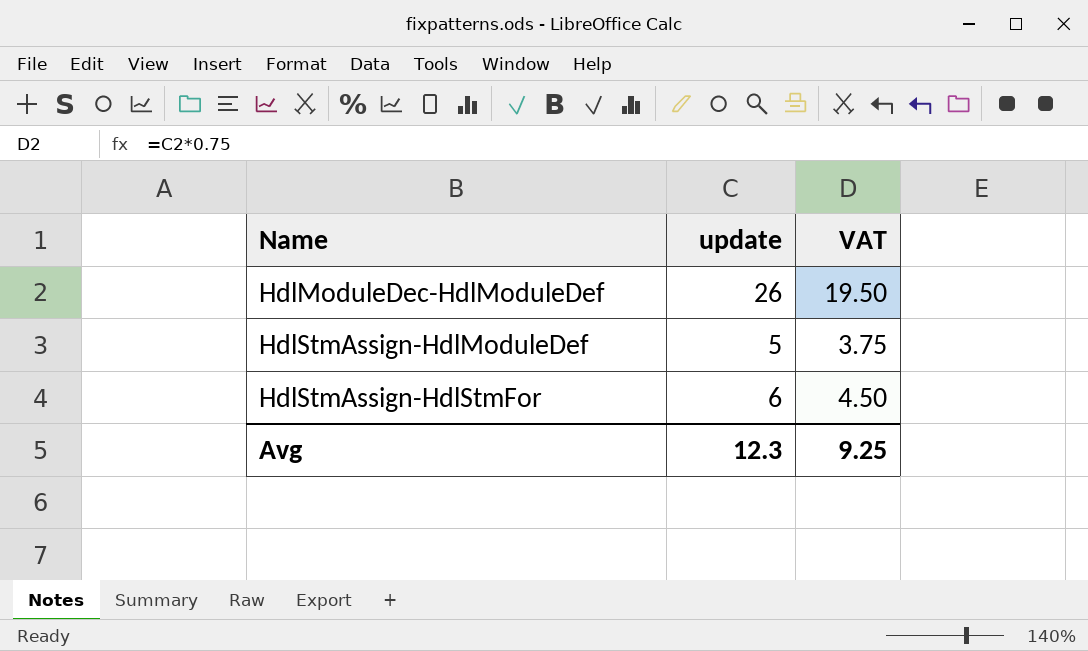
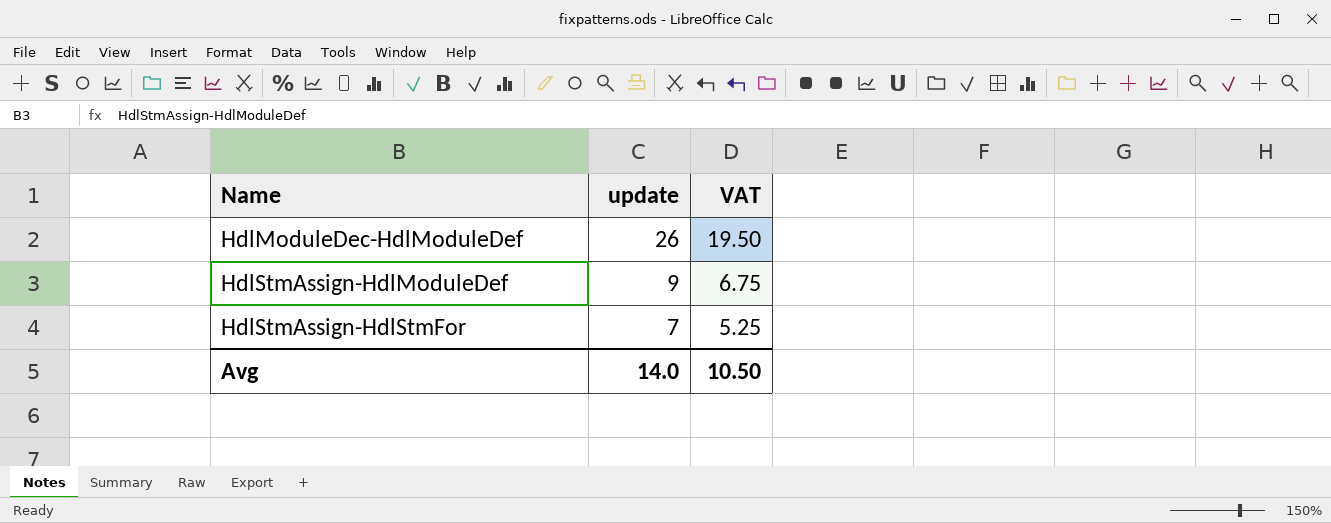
HdlStmAssign-HdlModuleDef | update: 5 -> 9
HdlStmAssign-HdlModuleDef | VAT: 3.75 -> 6.75
HdlStmAssign-HdlStmFor | update: 6 -> 7
HdlStmAssign-HdlStmFor | VAT: 4.50 -> 5.25
Avg | update: 12.3 -> 14.0
Avg | VAT: 9.25 -> 10.50

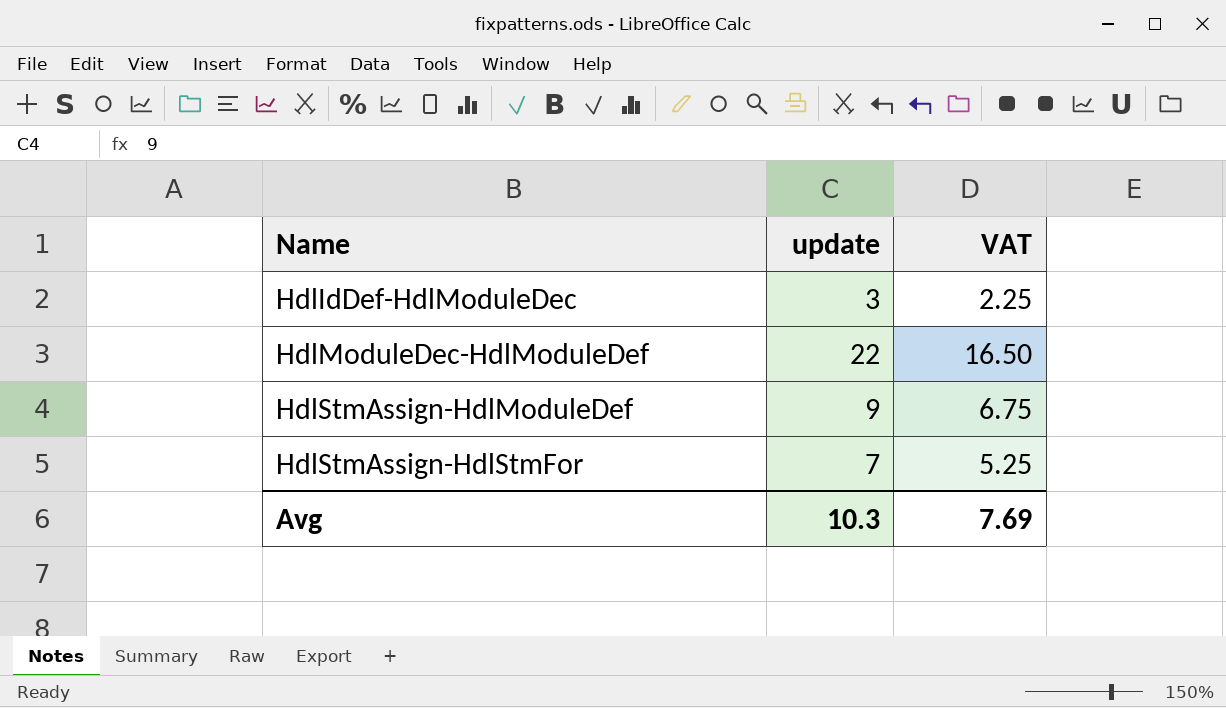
row HdlIdDef-HdlModuleDec: none -> 3 | 2.25
HdlModuleDec-HdlModuleDef | update: 26 -> 22
HdlModuleDec-HdlModuleDef | VAT: 19.50 -> 16.50
Avg | update: 14.0 -> 10.3
Avg | VAT: 10.50 -> 7.69

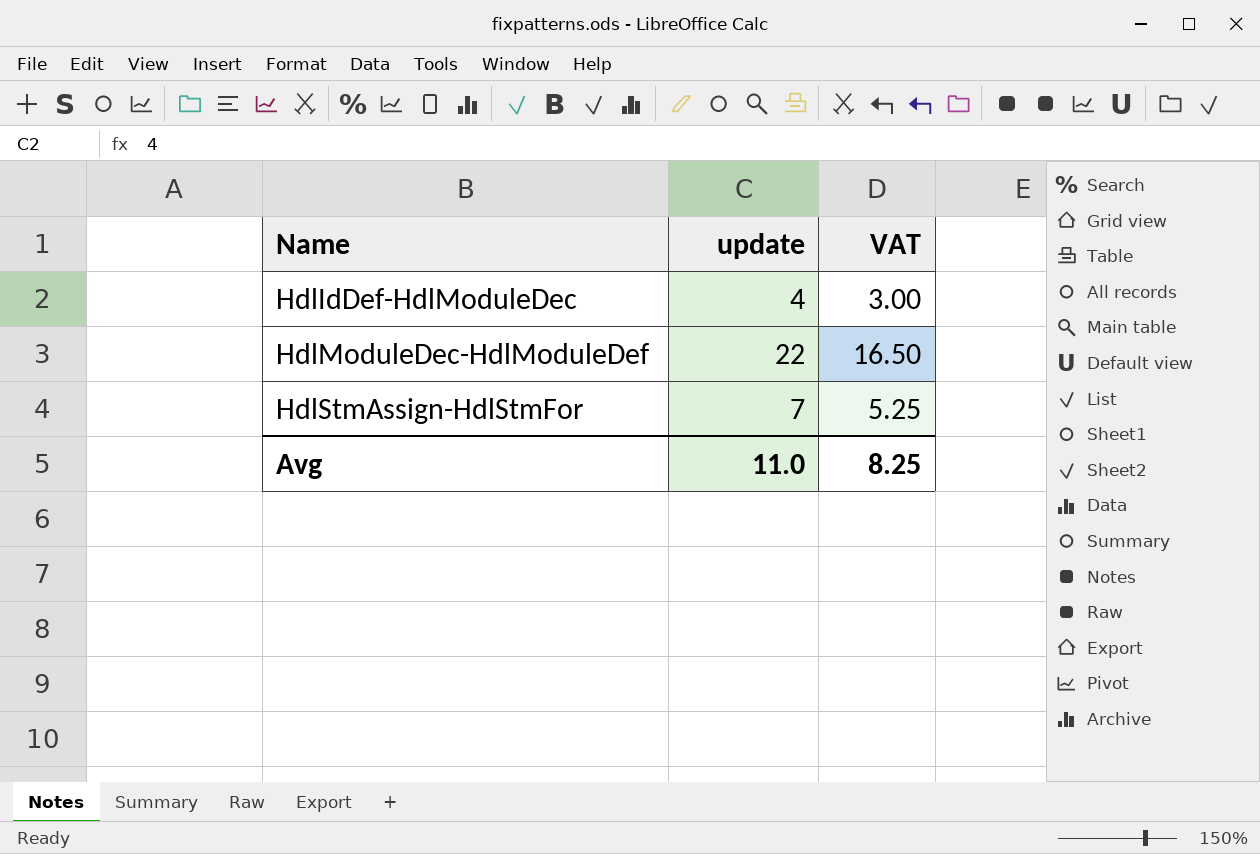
row HdlStmAssign-HdlModuleDef: 9 | 6.75 -> none
HdlIdDef-HdlModuleDec | update: 3 -> 4
HdlIdDef-HdlModuleDec | VAT: 2.25 -> 3.00
Avg | update: 10.3 -> 11.0
Avg | VAT: 7.69 -> 8.25

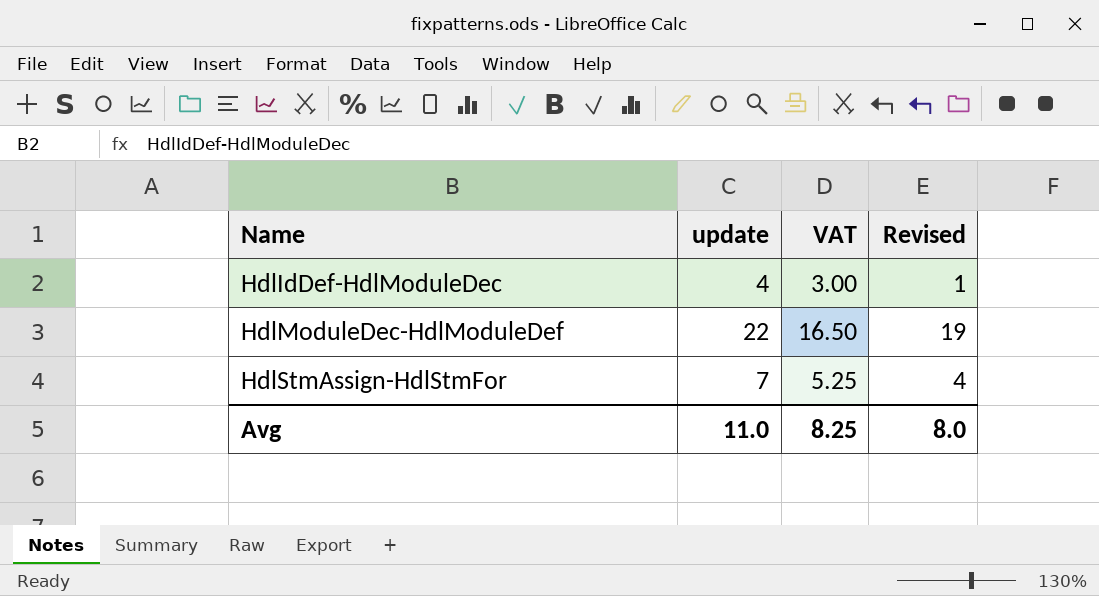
column Revised | formula: none -> [update] - 3

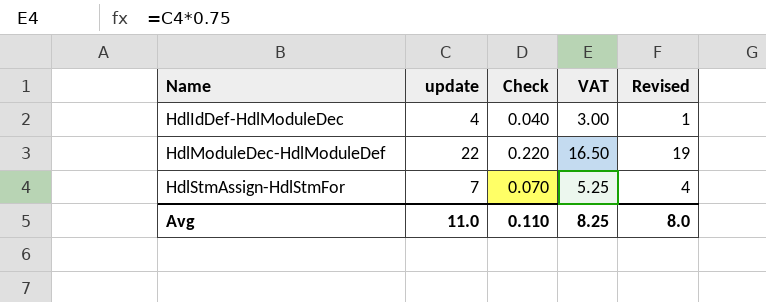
column Check | formula: none -> [update] * 0.01

